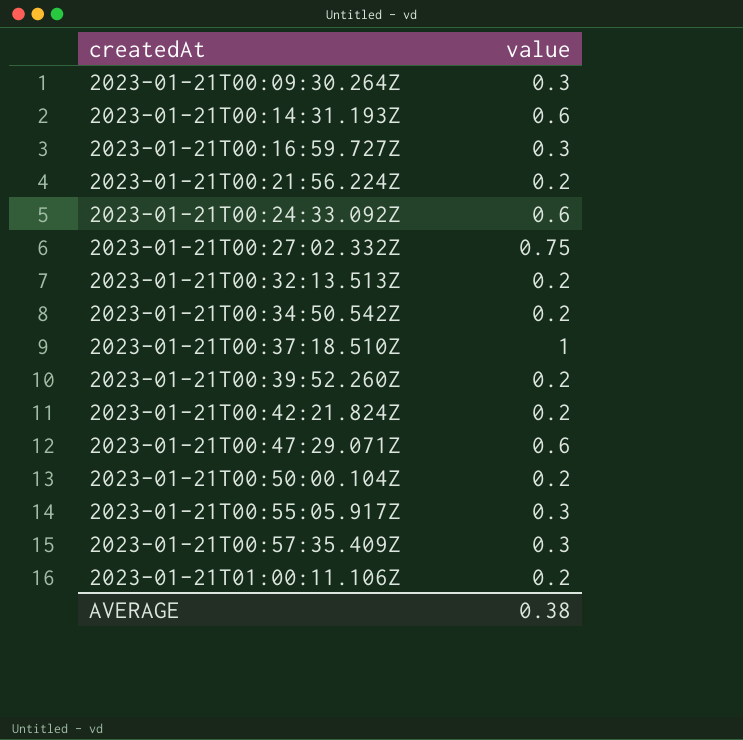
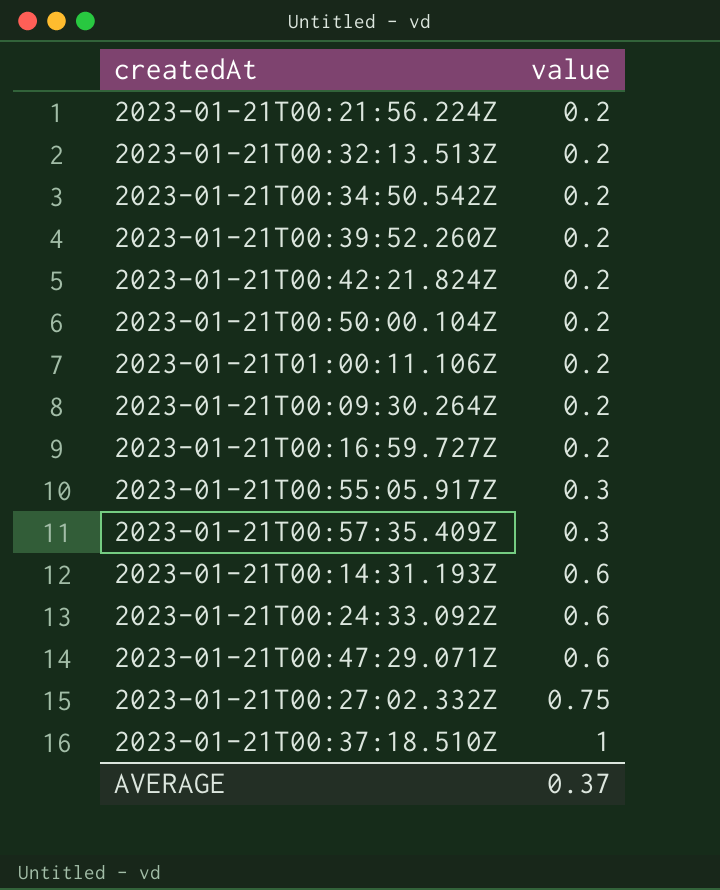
row order: createdAt ascending -> value ascending
2023-01-21T00:09:30.264Z | value: 0.3 -> 0.2
2023-01-21T00:16:59.727Z | value: 0.3 -> 0.2
AVERAGE | value: 0.38 -> 0.37

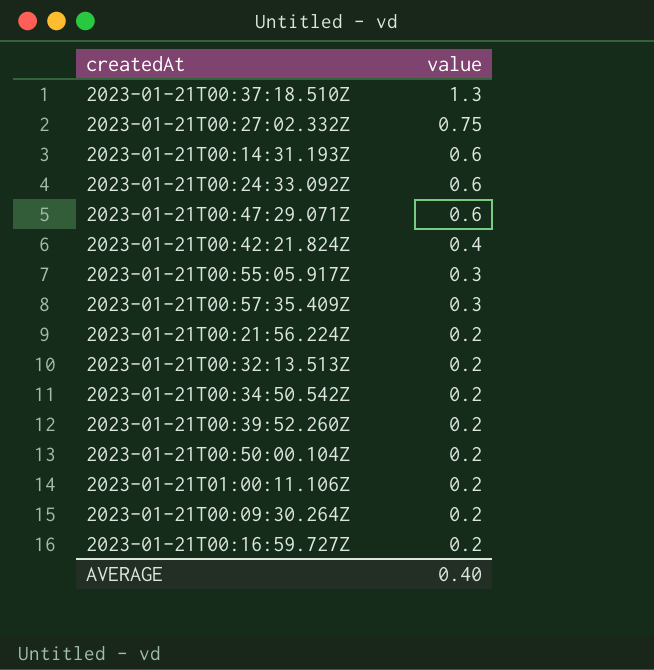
row order: value ascending -> value descending
2023-01-21T00:37:18.510Z | value: 1 -> 1.3
2023-01-21T00:42:21.824Z | value: 0.2 -> 0.4
AVERAGE | value: 0.37 -> 0.40

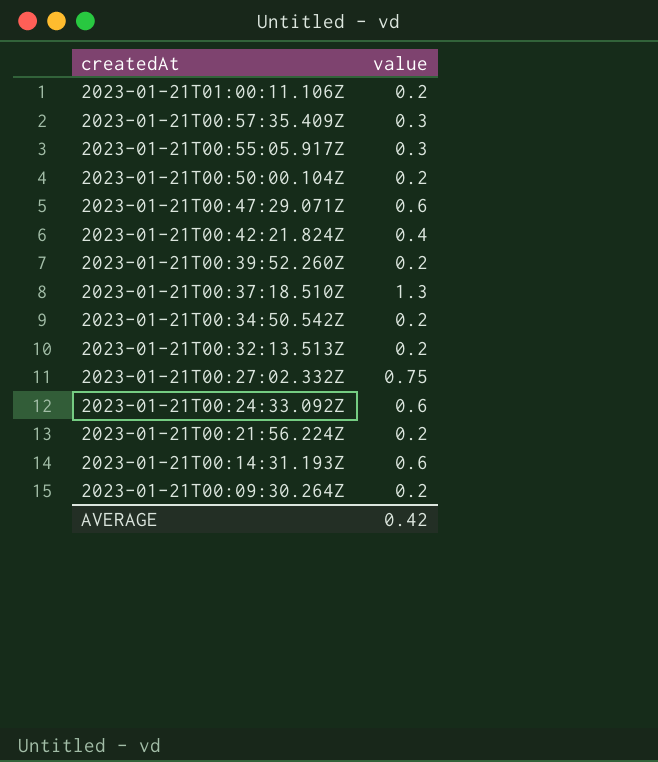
row order: value descending -> createdAt descending
row 2023-01-21T00:16:59.727Z: 0.2 -> none
AVERAGE | value: 0.40 -> 0.42

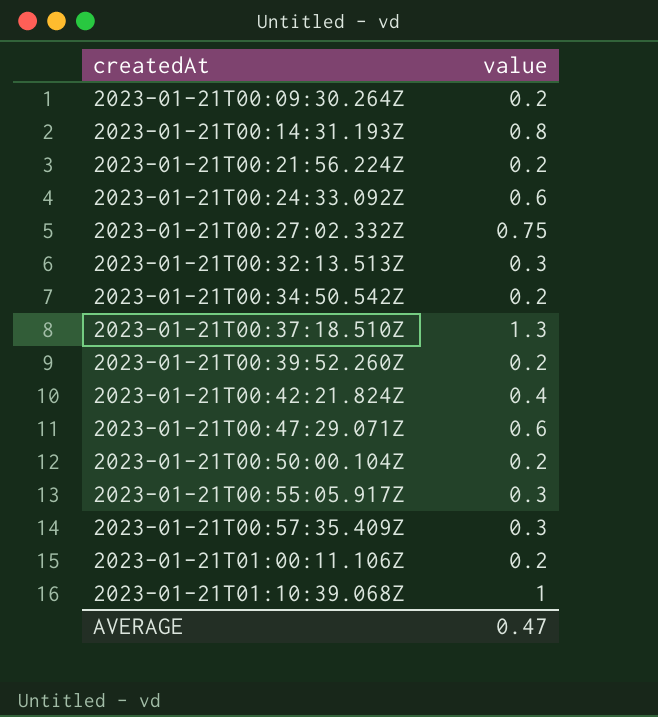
row order: createdAt descending -> createdAt ascending
2023-01-21T00:14:31.193Z | value: 0.6 -> 0.8
2023-01-21T00:32:13.513Z | value: 0.2 -> 0.3
row 2023-01-21T01:10:39.068Z: none -> 1
AVERAGE | value: 0.42 -> 0.47

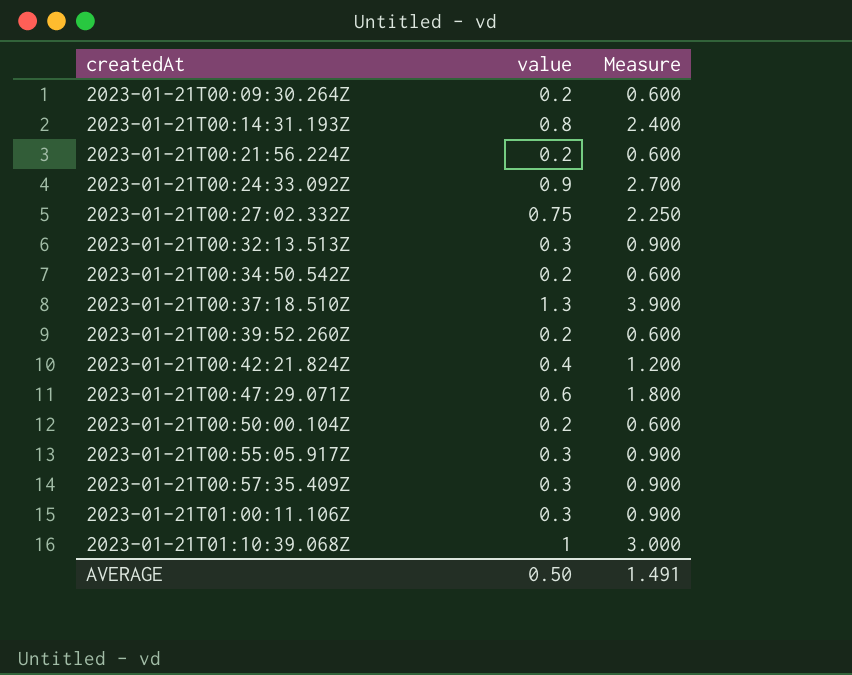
column Measure | formula: none -> [value] * 3
2023-01-21T00:24:33.092Z | value: 0.6 -> 0.9
2023-01-21T01:00:11.106Z | value: 0.2 -> 0.3
AVERAGE | value: 0.47 -> 0.50

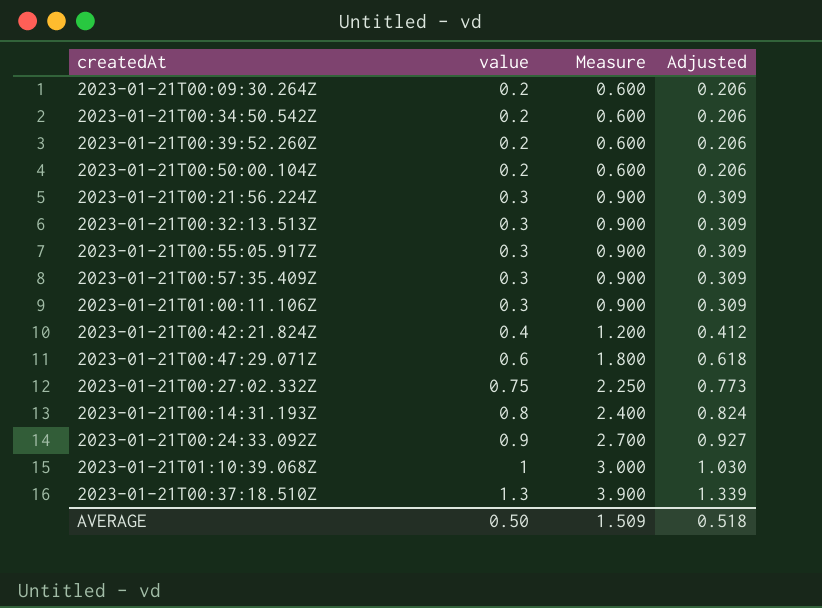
row order: createdAt ascending -> value ascending
column Adjusted | formula: none -> [value] * 1.03
2023-01-21T00:21:56.224Z | value: 0.2 -> 0.3
2023-01-21T00:21:56.224Z | Measure: 0.600 -> 0.900
AVERAGE | Measure: 1.491 -> 1.509

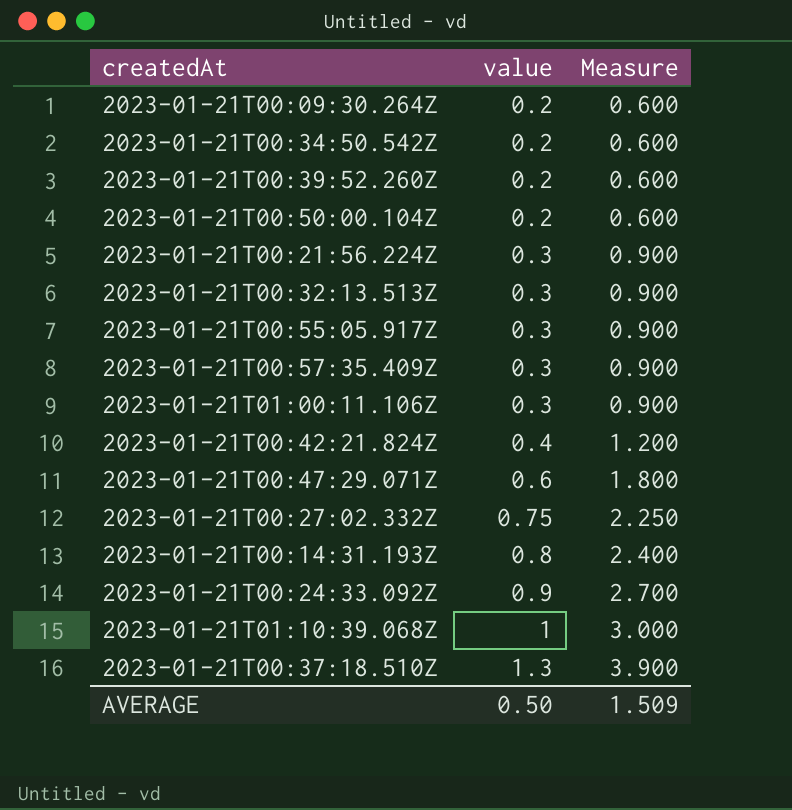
column Adjusted | formula: [value] * 1.03 -> none

